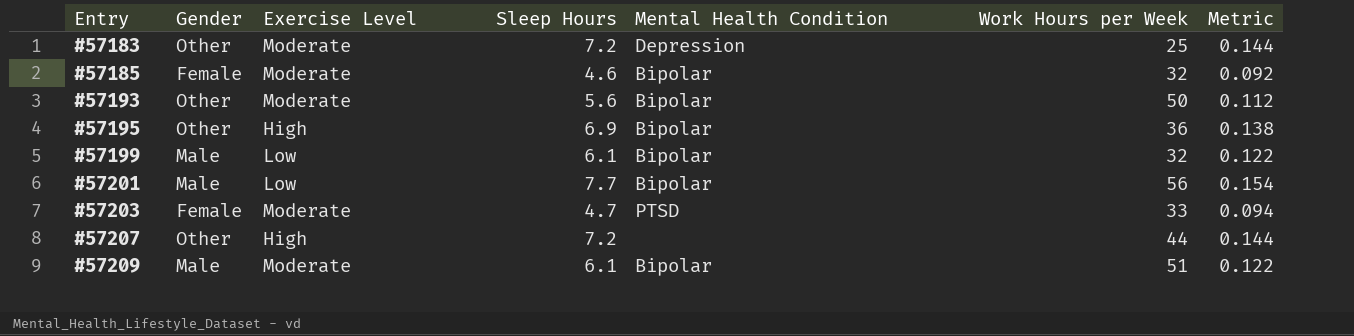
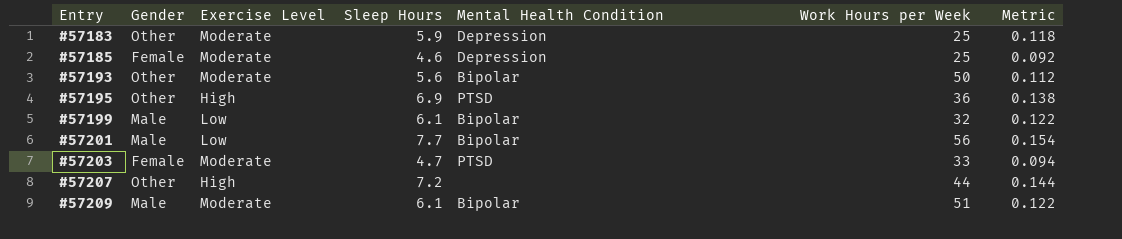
#57183 | Sleep Hours: 7.2 -> 5.9
#57183 | Metric: 0.144 -> 0.118
#57185 | Mental Health Condition: Bipolar -> Depression
#57185 | Work Hours per Week: 32 -> 25
#57195 | Mental Health Condition: Bipolar -> PTSD

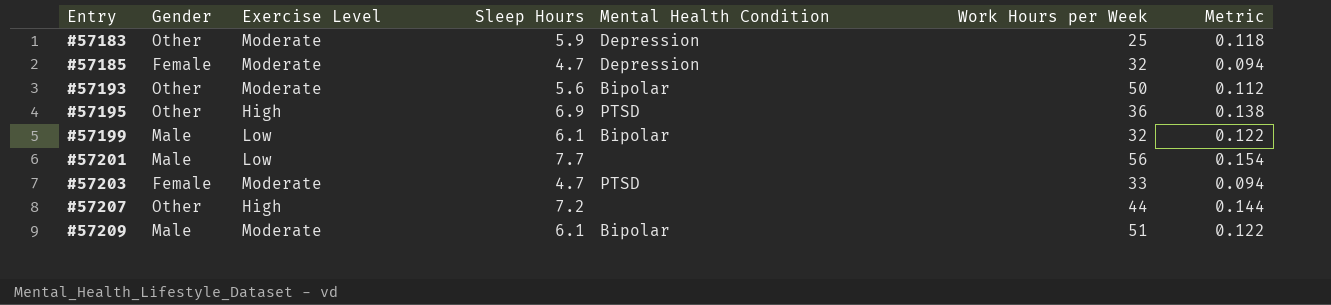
#57185 | Sleep Hours: 4.6 -> 4.7
#57185 | Work Hours per Week: 25 -> 32
#57185 | Metric: 0.092 -> 0.094
#57201 | Mental Health Condition: Bipolar -> none

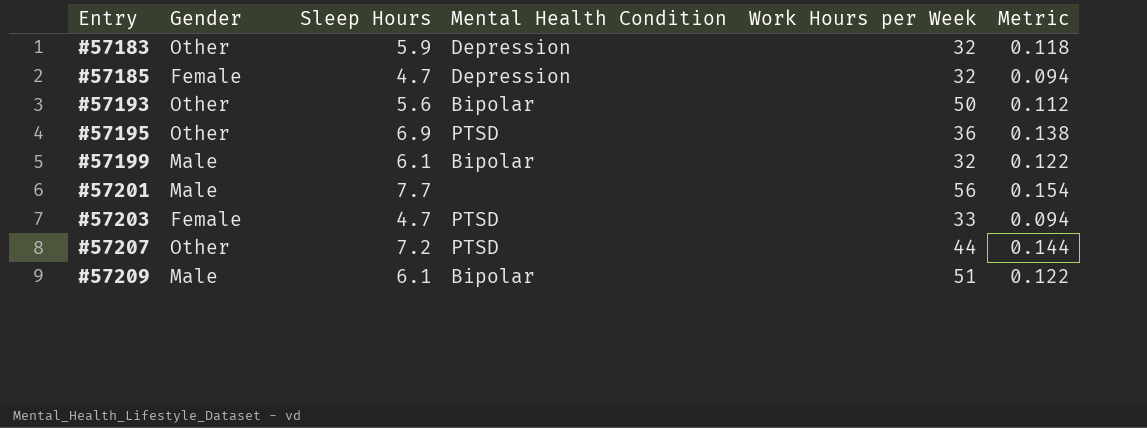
column Exercise Level | position: 3 -> none
#57183 | Work Hours per Week: 25 -> 32
#57207 | Mental Health Condition: none -> PTSD

